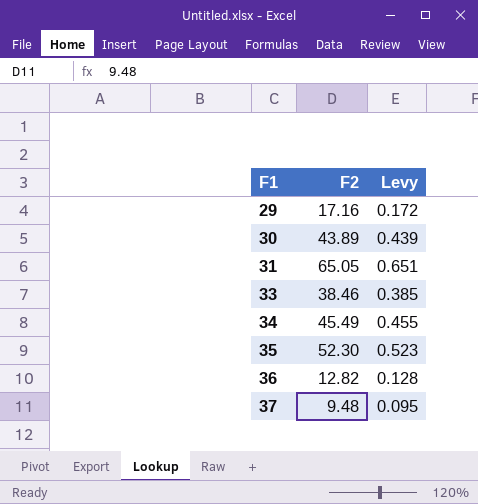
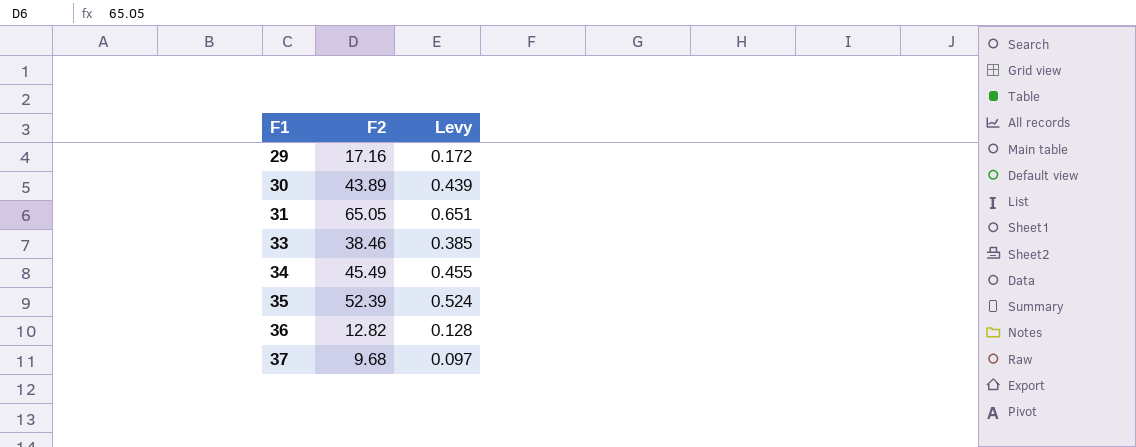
35 | F2: 52.30 -> 52.39
35 | Levy: 0.523 -> 0.524
37 | F2: 9.48 -> 9.68
37 | Levy: 0.095 -> 0.097

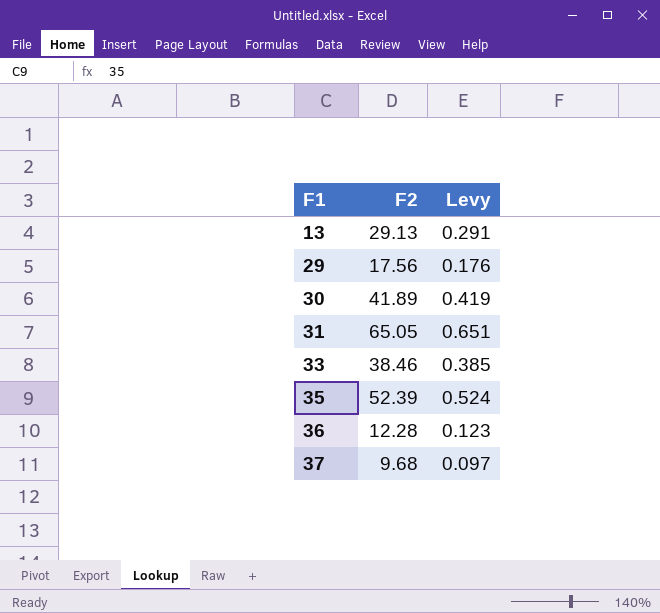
row 34: 45.49 | 0.455 -> none
row 13: none -> 29.13 | 0.291
29 | F2: 17.16 -> 17.56
29 | Levy: 0.172 -> 0.176
30 | F2: 43.89 -> 41.89
30 | Levy: 0.439 -> 0.419
36 | F2: 12.82 -> 12.28
36 | Levy: 0.128 -> 0.123

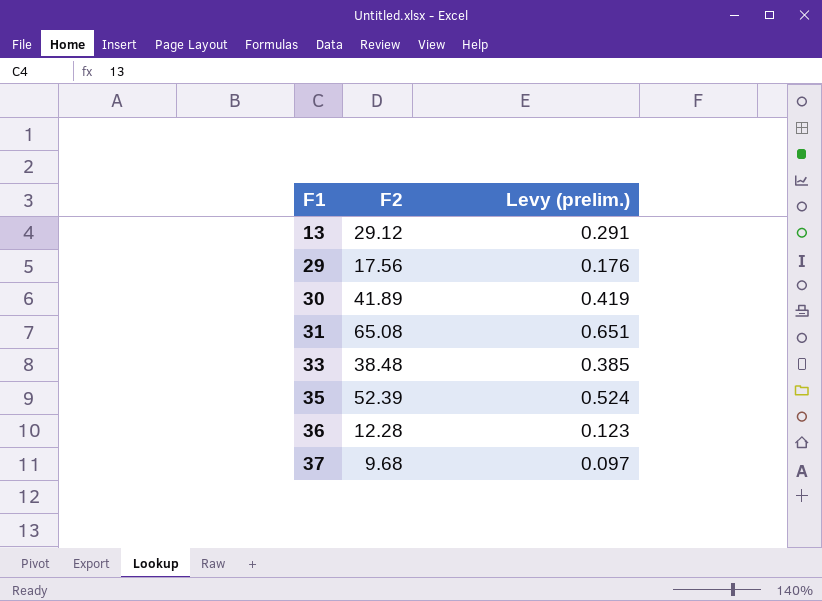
column name: Levy -> Levy (prelim.)
13 | F2: 29.13 -> 29.12
31 | F2: 65.05 -> 65.08
33 | F2: 38.46 -> 38.48

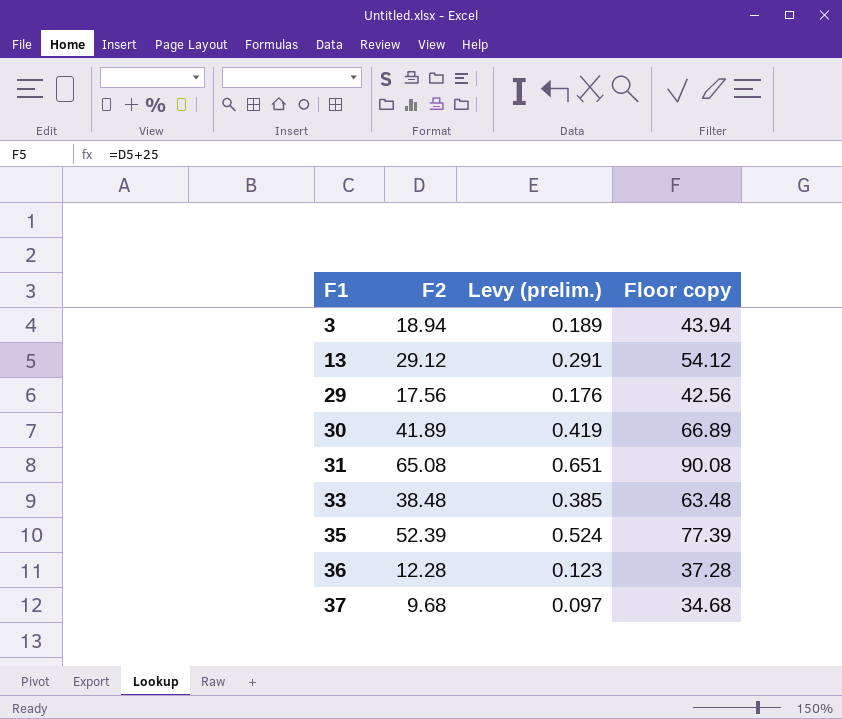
column Floor copy | formula: none -> [F2] + 25
row 3: none -> 18.94 | 0.189 | 43.94

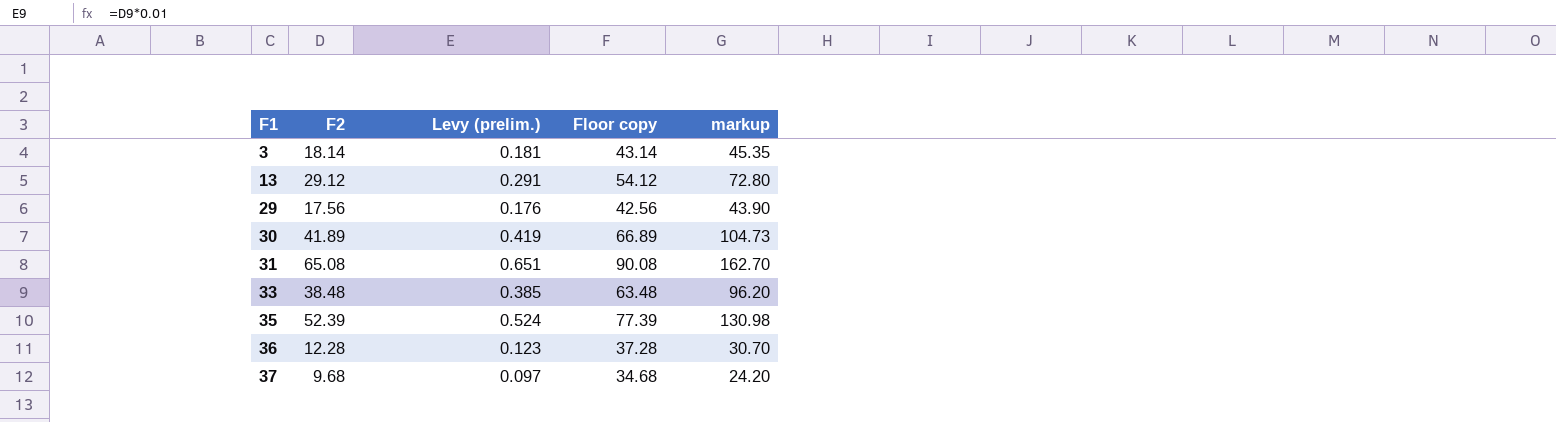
column markup | formula: none -> [F2] * 2.5
3 | F2: 18.94 -> 18.14
3 | Levy (prelim.): 0.189 -> 0.181
3 | Floor copy: 43.94 -> 43.14

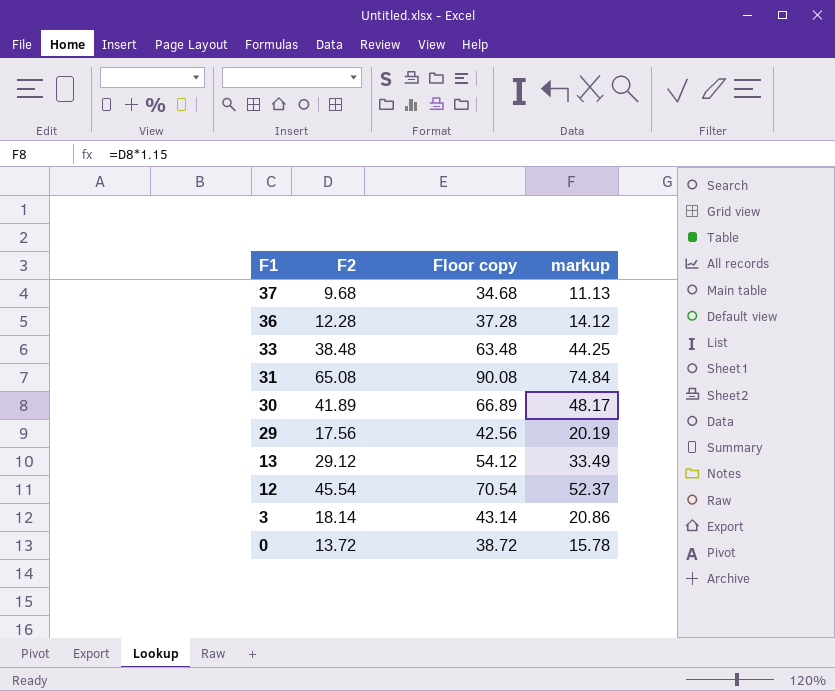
row order: F1 ascending -> F1 descending
column Levy (prelim.) | formula: [F2] * 0.01 -> none
column markup | formula: [F2] * 2.5 -> [F2] * 1.15
row 35: 52.39 | 0.524 | 77.39 | 130.98 -> none
row 12: none -> 45.54 | 70.54 | 52.37
row 0: none -> 13.72 | 38.72 | 15.78

